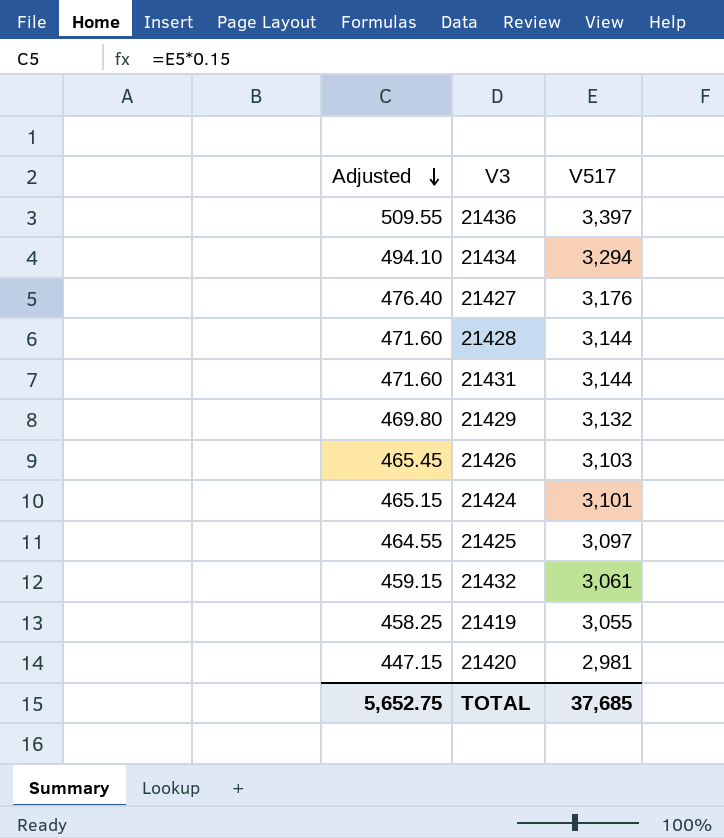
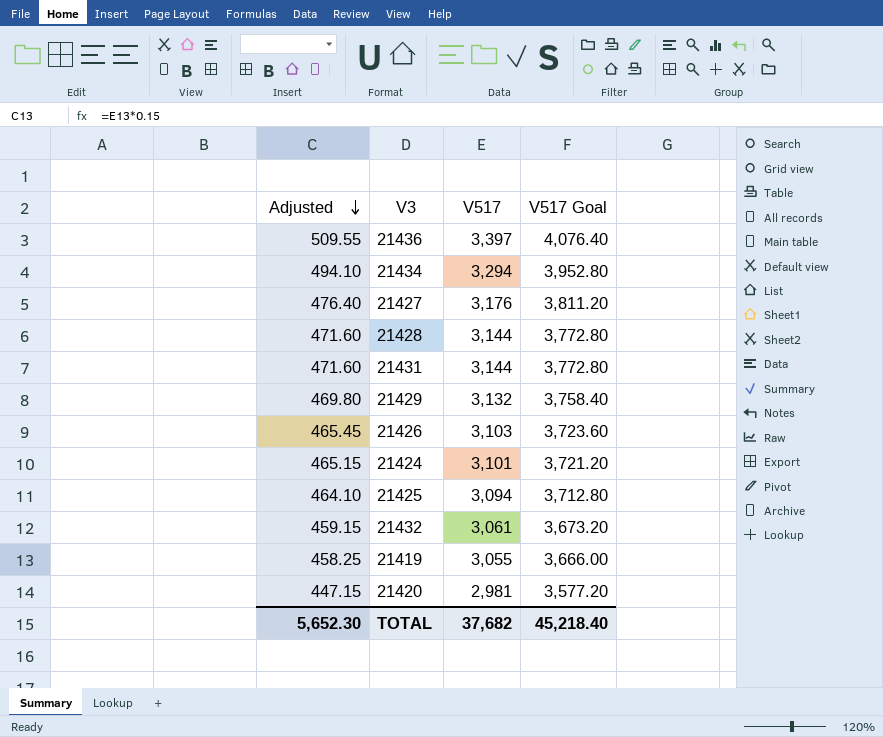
column V517 Goal | formula: none -> [V517] * 1.2
21425 | Adjusted: 464.55 -> 464.10
21425 | V517: 3,097 -> 3,094
TOTAL | Adjusted: 5,652.75 -> 5,652.30
TOTAL | V517: 37,685 -> 37,682

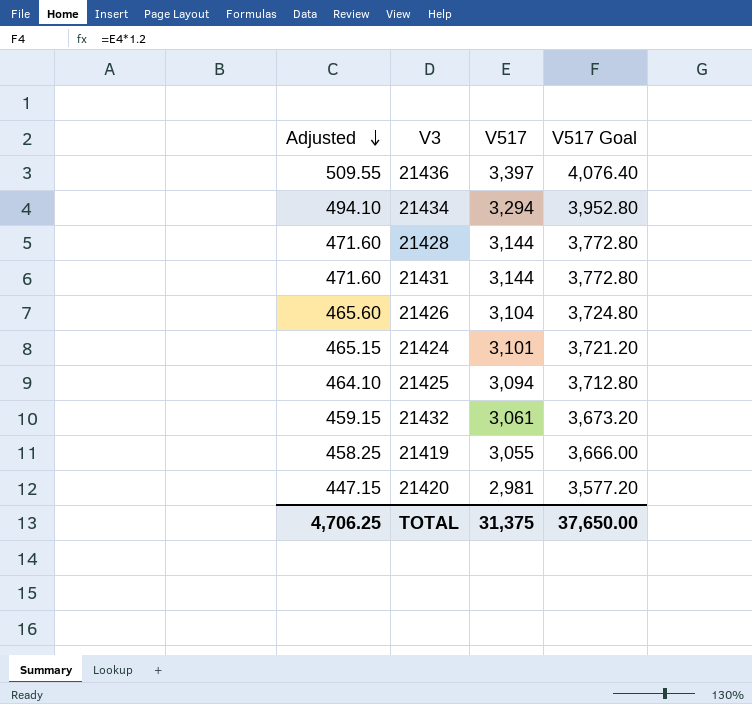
row 21427: 476.40 | 3,176 | 3,811.20 -> none
row 21429: 469.80 | 3,132 | 3,758.40 -> none
21426 | Adjusted: 465.45 -> 465.60
21426 | V517: 3,103 -> 3,104
21426 | V517 Goal: 3,723.60 -> 3,724.80
TOTAL | Adjusted: 5,652.30 -> 4,706.25
TOTAL | V517: 37,682 -> 31,375
TOTAL | V517 Goal: 45,218.40 -> 37,650.00

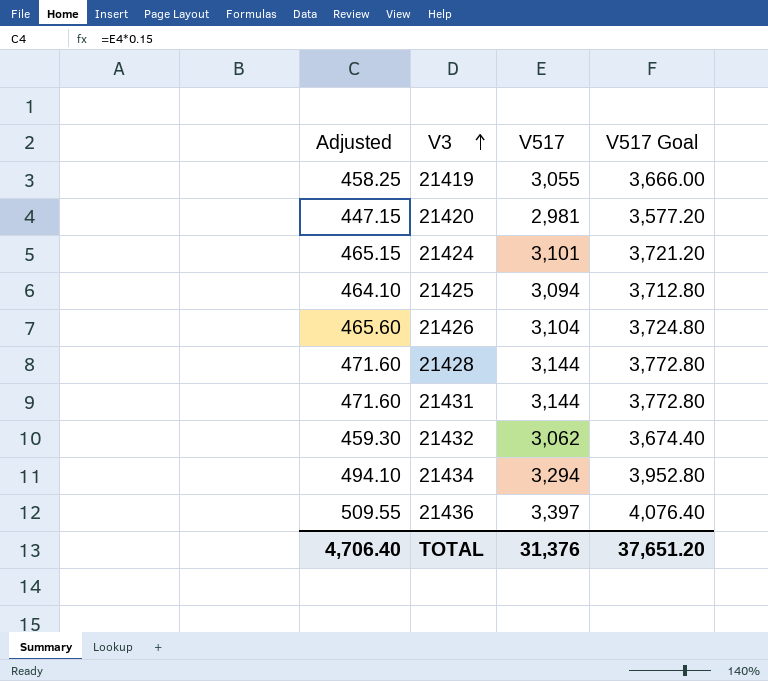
row order: Adjusted descending -> V3 ascending
21432 | Adjusted: 459.15 -> 459.30
21432 | V517: 3,061 -> 3,062
21432 | V517 Goal: 3,673.20 -> 3,674.40
TOTAL | Adjusted: 4,706.25 -> 4,706.40
TOTAL | V517: 31,375 -> 31,376
TOTAL | V517 Goal: 37,650.00 -> 37,651.20

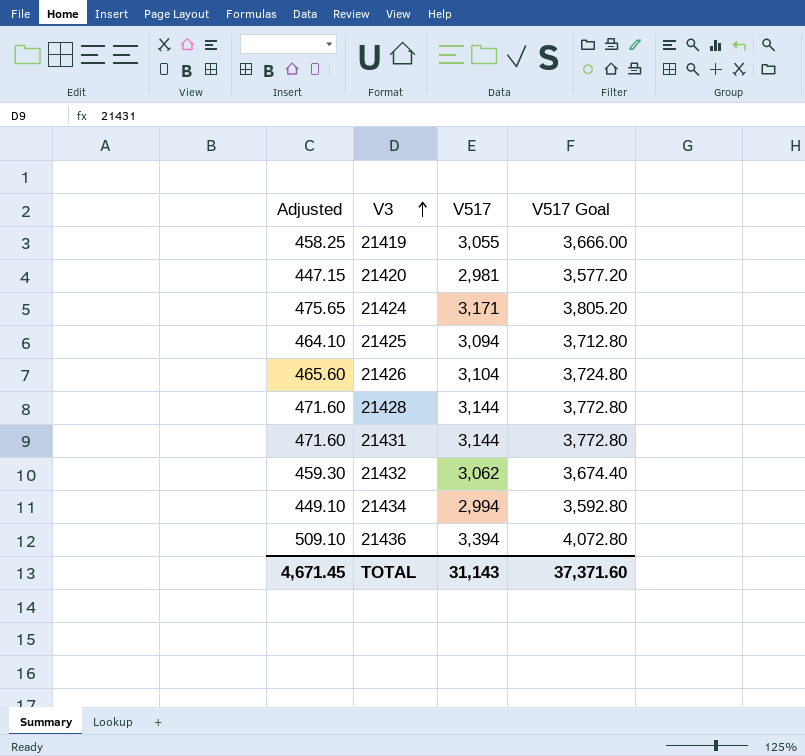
21424 | Adjusted: 465.15 -> 475.65
21424 | V517: 3,101 -> 3,171
21424 | V517 Goal: 3,721.20 -> 3,805.20
21434 | Adjusted: 494.10 -> 449.10
21434 | V517: 3,294 -> 2,994
21434 | V517 Goal: 3,952.80 -> 3,592.80
21436 | Adjusted: 509.55 -> 509.10
21436 | V517: 3,397 -> 3,394
21436 | V517 Goal: 4,076.40 -> 4,072.80
TOTAL | Adjusted: 4,706.40 -> 4,671.45
TOTAL | V517: 31,376 -> 31,143
TOTAL | V517 Goal: 37,651.20 -> 37,371.60

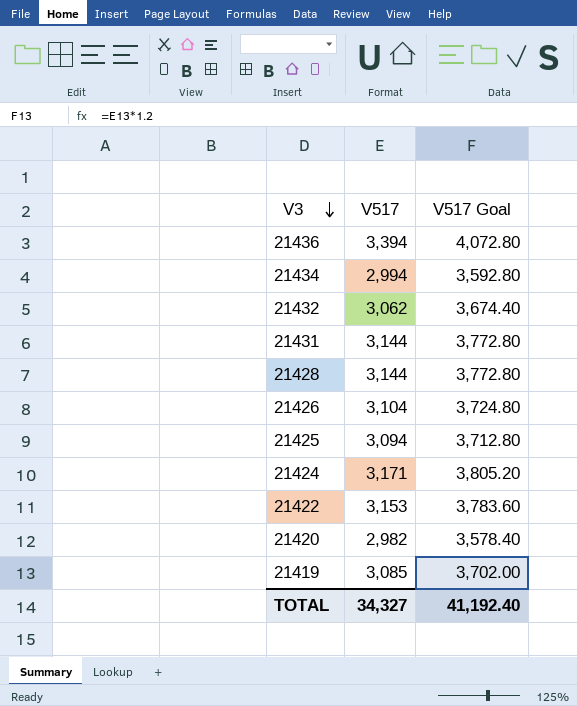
row order: V3 ascending -> V3 descending
column Adjusted | formula: [V517] * 0.15 -> none
row 21422: none -> 3,153 | 3,783.60
21420 | V517: 2,981 -> 2,982
21420 | V517 Goal: 3,577.20 -> 3,578.40
21419 | V517: 3,055 -> 3,085
21419 | V517 Goal: 3,666.00 -> 3,702.00
TOTAL | V517: 31,143 -> 34,327
TOTAL | V517 Goal: 37,371.60 -> 41,192.40

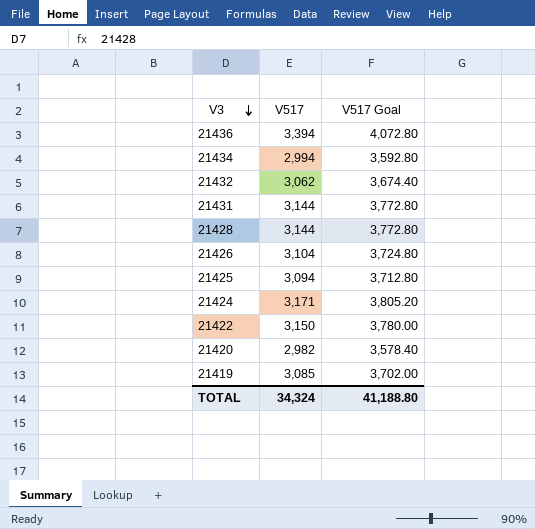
21422 | V517: 3,153 -> 3,150
21422 | V517 Goal: 3,783.60 -> 3,780.00
TOTAL | V517: 34,327 -> 34,324
TOTAL | V517 Goal: 41,192.40 -> 41,188.80

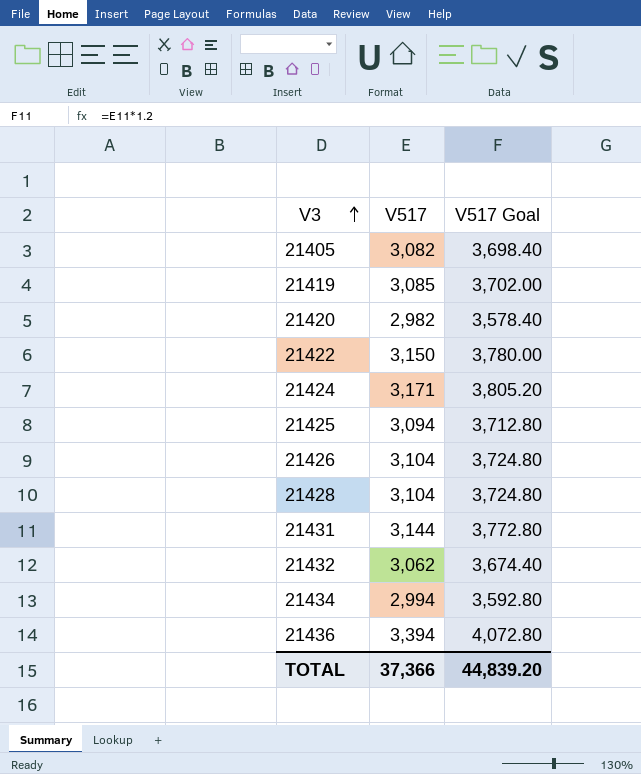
row order: V3 descending -> V3 ascending
row 21405: none -> 3,082 | 3,698.40
21428 | V517: 3,144 -> 3,104
21428 | V517 Goal: 3,772.80 -> 3,724.80
TOTAL | V517: 34,324 -> 37,366
TOTAL | V517 Goal: 41,188.80 -> 44,839.20

